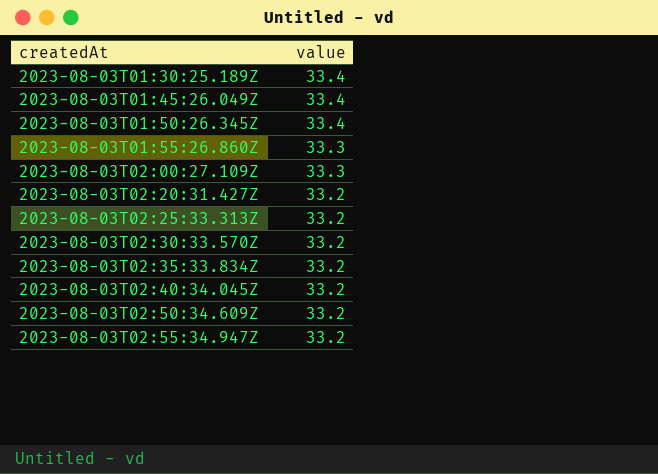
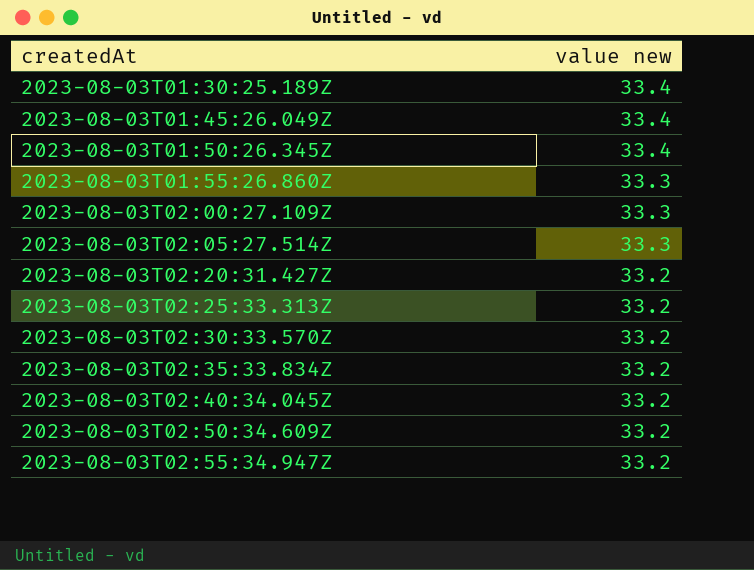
column name: value -> value new
row 2023-08-03T02:05:27.514Z: none -> 33.3

